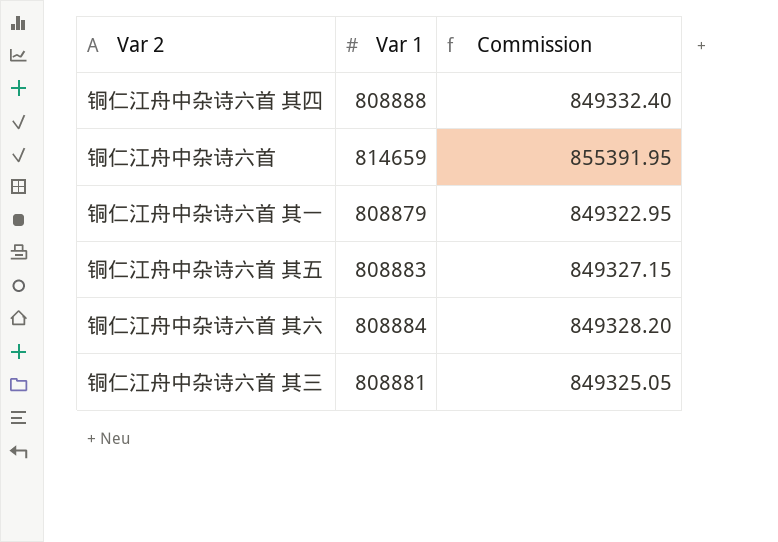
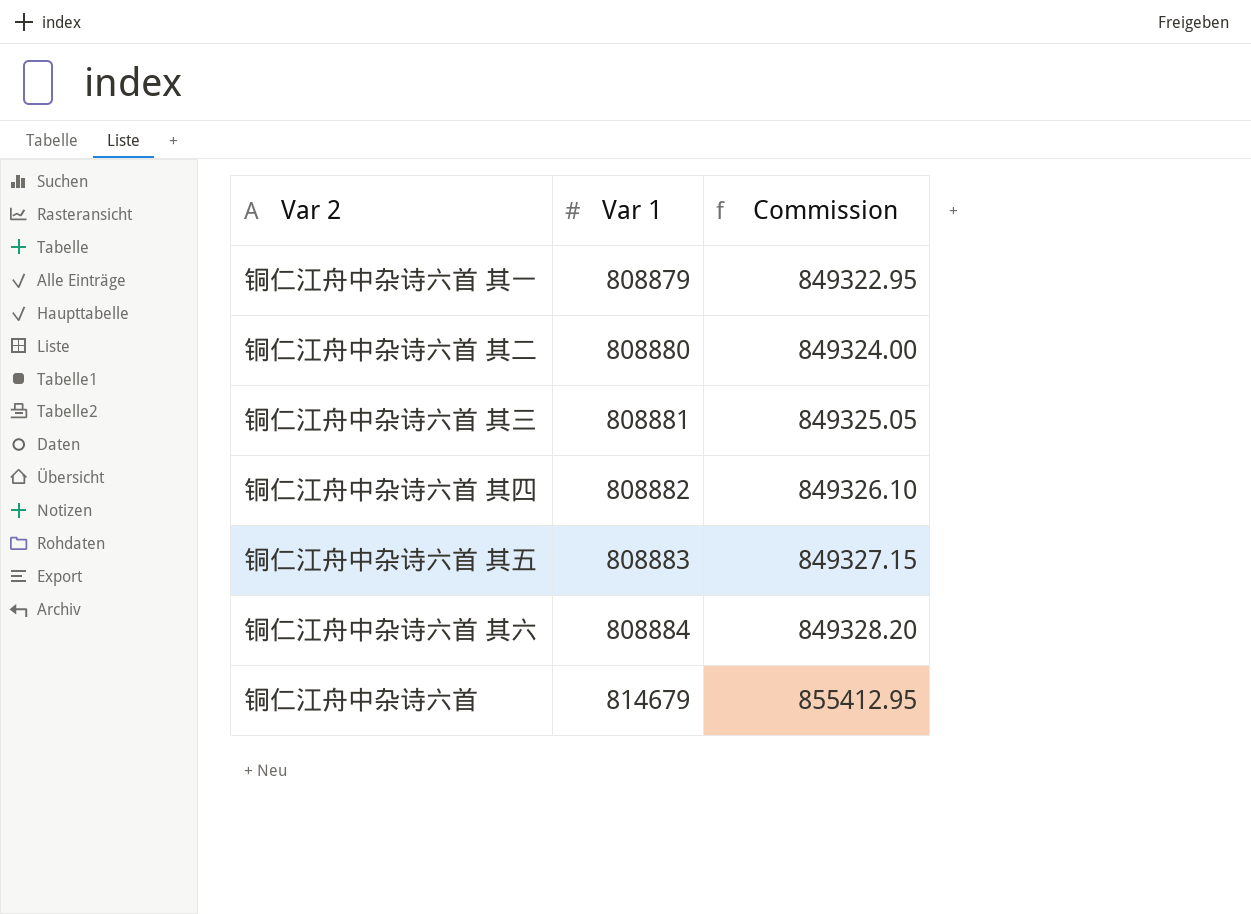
row order: none -> Var 1 ascending
row 铜仁江舟中杂诗六首 其二: none -> 808880 | 849324.00
铜仁江舟中杂诗六首 其四 | Var 1: 808888 -> 808882
铜仁江舟中杂诗六首 其四 | Commission: 849332.40 -> 849326.10
铜仁江舟中杂诗六首 | Var 1: 814659 -> 814679
铜仁江舟中杂诗六首 | Commission: 855391.95 -> 855412.95

